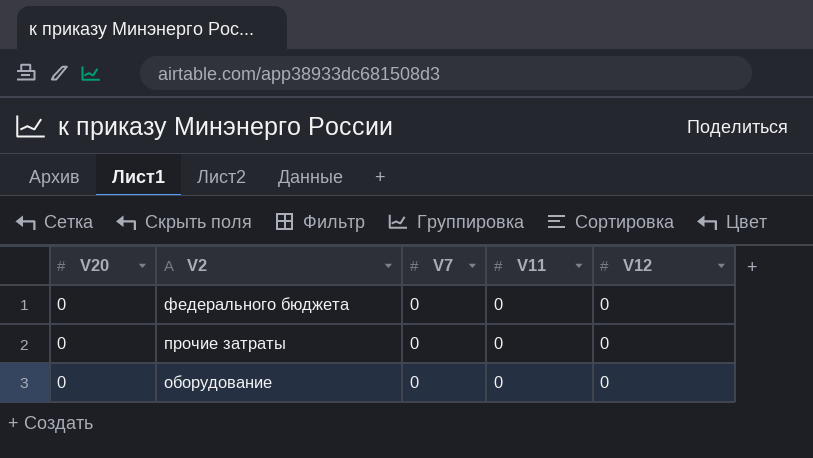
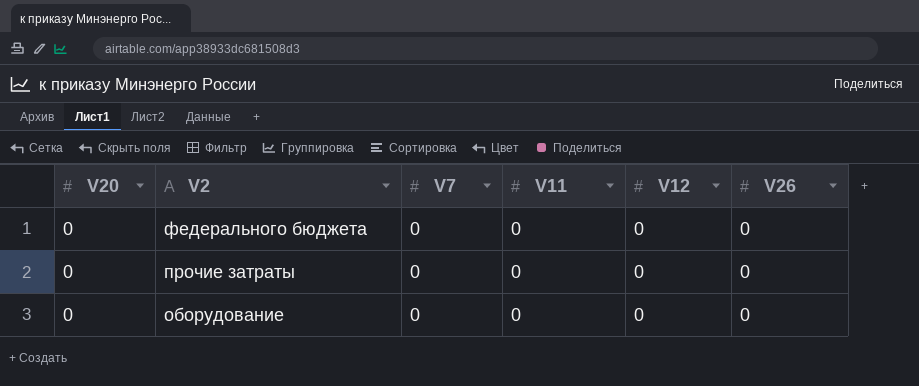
column V26 | position: none -> 6

